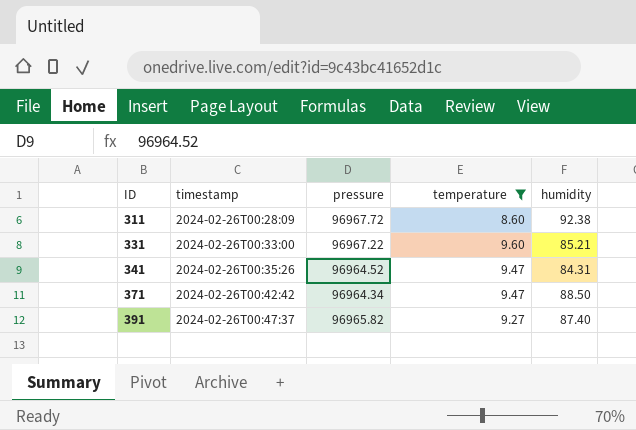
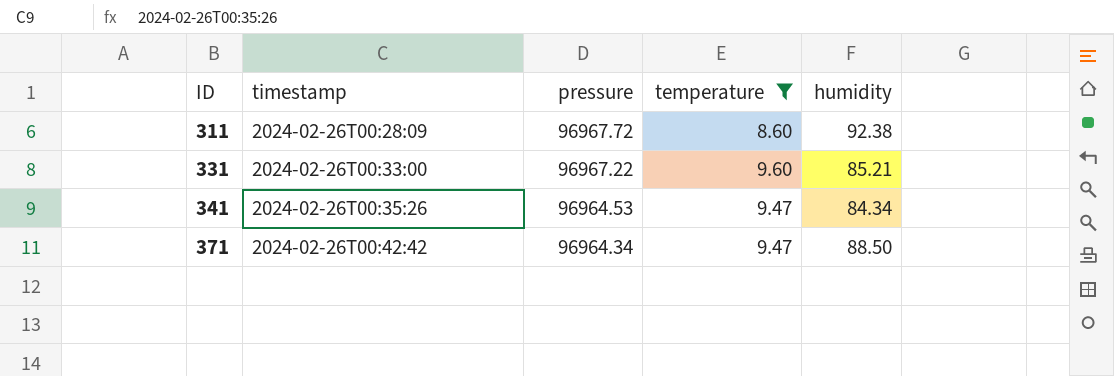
row 391: 2024-02-26T00:47:37 | 96965.82 | 9.27 | 87.40 -> none
341 | pressure: 96964.52 -> 96964.53
341 | humidity: 84.31 -> 84.34

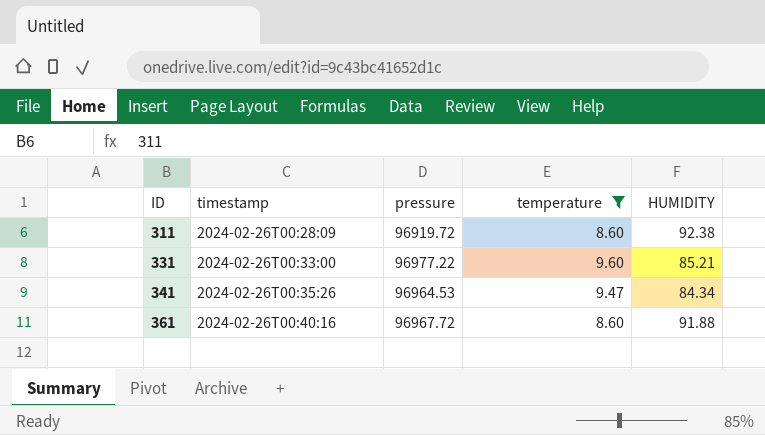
column name: humidity -> HUMIDITY
row 371: 2024-02-26T00:42:42 | 96964.34 | 9.47 | 88.50 -> none
311 | pressure: 96967.72 -> 96919.72
331 | pressure: 96967.22 -> 96977.22
row 361: none -> 2024-02-26T00:40:16 | 96967.72 | 8.60 | 91.88

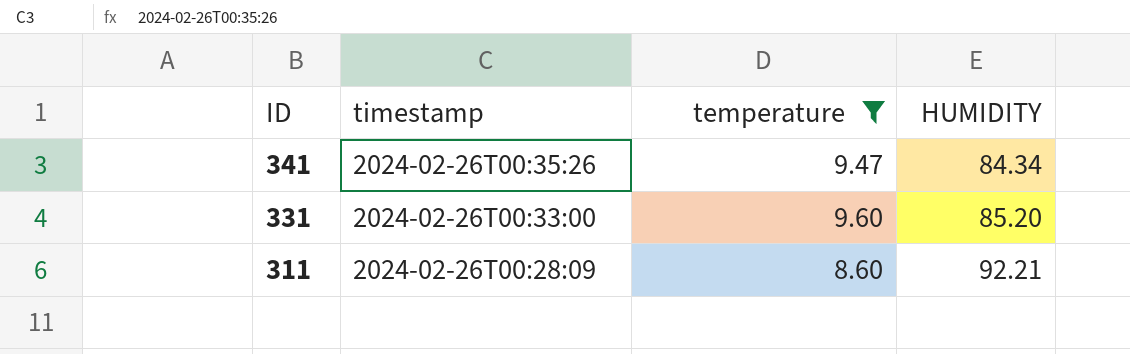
row order: ID ascending -> ID descending
column pressure | position: 3 -> none
row 361: 2024-02-26T00:40:16 | 96967.72 | 8.60 | 91.88 -> none
331 | HUMIDITY: 85.21 -> 85.20
311 | HUMIDITY: 92.38 -> 92.21

